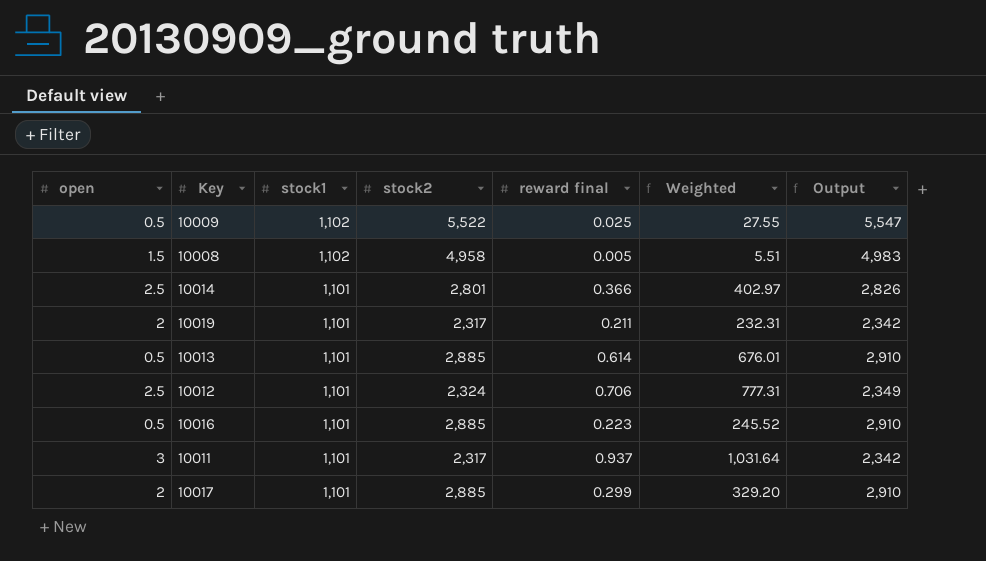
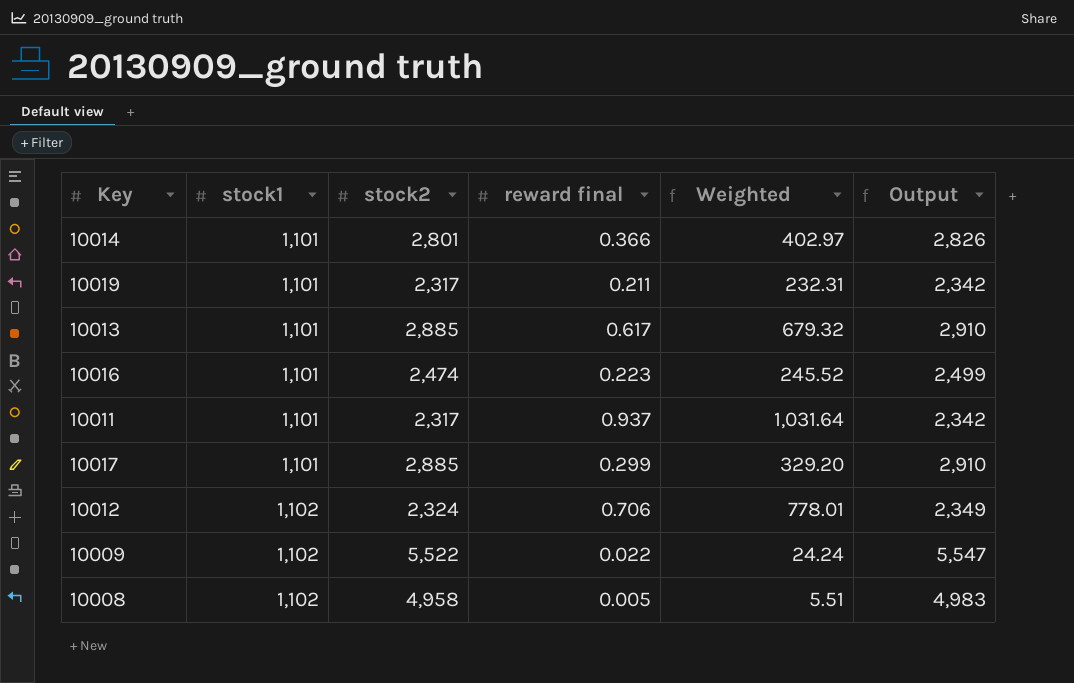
row order: stock1 descending -> stock1 ascending
column open | position: 1 -> none
10013 | reward final: 0.614 -> 0.617
10013 | Weighted: 676.01 -> 679.32
10016 | stock2: 2,885 -> 2,474
10016 | Output: 2,910 -> 2,499
10012 | stock1: 1,101 -> 1,102
10012 | Weighted: 777.31 -> 778.01
10009 | reward final: 0.025 -> 0.022
10009 | Weighted: 27.55 -> 24.24

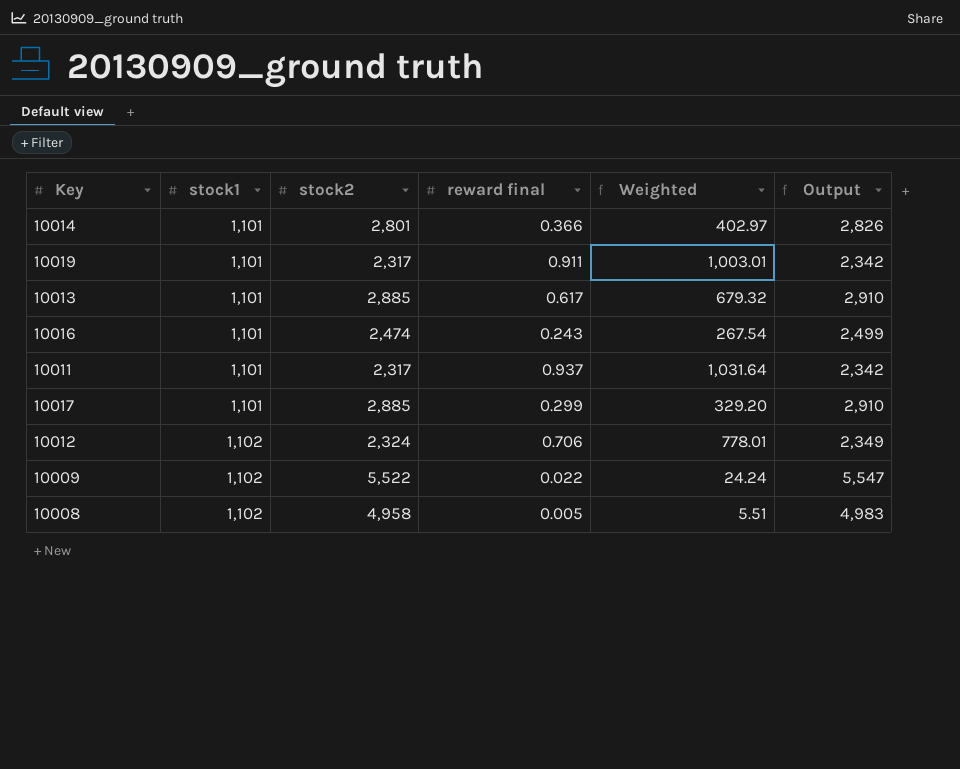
10019 | reward final: 0.211 -> 0.911
10019 | Weighted: 232.31 -> 1,003.01
10016 | reward final: 0.223 -> 0.243
10016 | Weighted: 245.52 -> 267.54

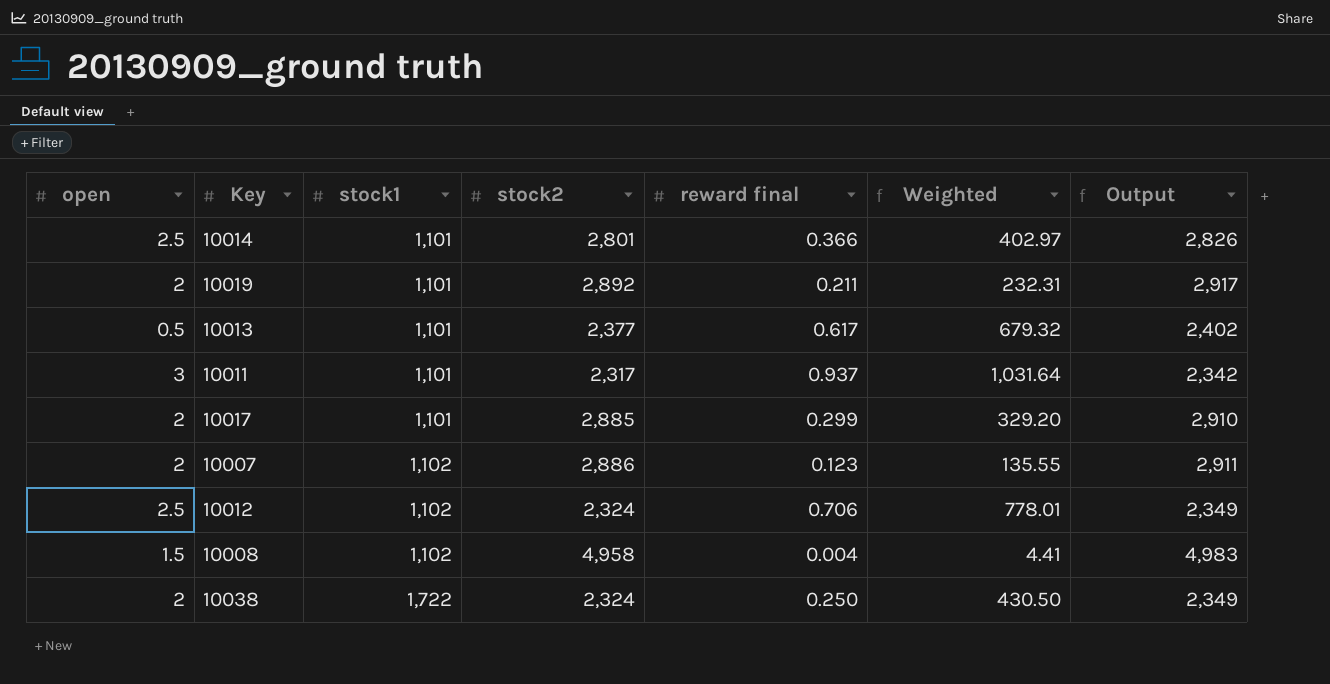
column open | position: none -> 1
row 10016: 1,101 | 2,474 | 0.243 | 267.54 | 2,499 -> none
row 10009: 1,102 | 5,522 | 0.022 | 24.24 | 5,547 -> none
10019 | stock2: 2,317 -> 2,892
10019 | reward final: 0.911 -> 0.211
10019 | Weighted: 1,003.01 -> 232.31
10019 | Output: 2,342 -> 2,917
10013 | stock2: 2,885 -> 2,377
10013 | Output: 2,910 -> 2,402
row 10007: none -> 2 | 1,102 | 2,886 | 0.123 | 135.55 | 2,911
10008 | reward final: 0.005 -> 0.004
10008 | Weighted: 5.51 -> 4.41
row 10038: none -> 2 | 1,722 | 2,324 | 0.250 | 430.50 | 2,349

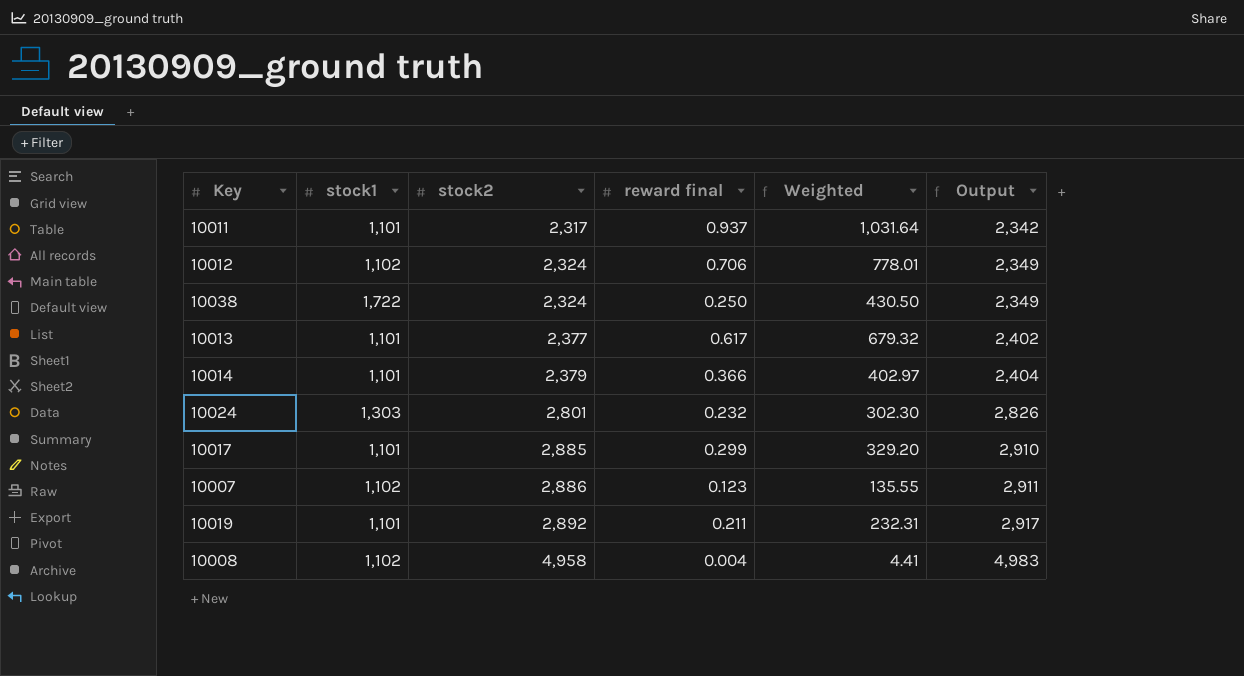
row order: stock1 ascending -> stock2 ascending
column open | position: 1 -> none
10014 | stock2: 2,801 -> 2,379
10014 | Output: 2,826 -> 2,404
row 10024: none -> 1,303 | 2,801 | 0.232 | 302.30 | 2,826

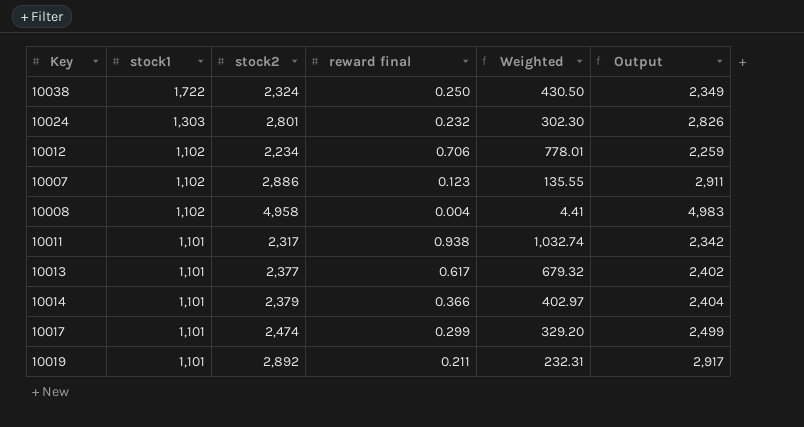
row order: stock2 ascending -> stock1 descending
10012 | stock2: 2,324 -> 2,234
10012 | Output: 2,349 -> 2,259
10011 | reward final: 0.937 -> 0.938
10011 | Weighted: 1,031.64 -> 1,032.74
10017 | stock2: 2,885 -> 2,474
10017 | Output: 2,910 -> 2,499

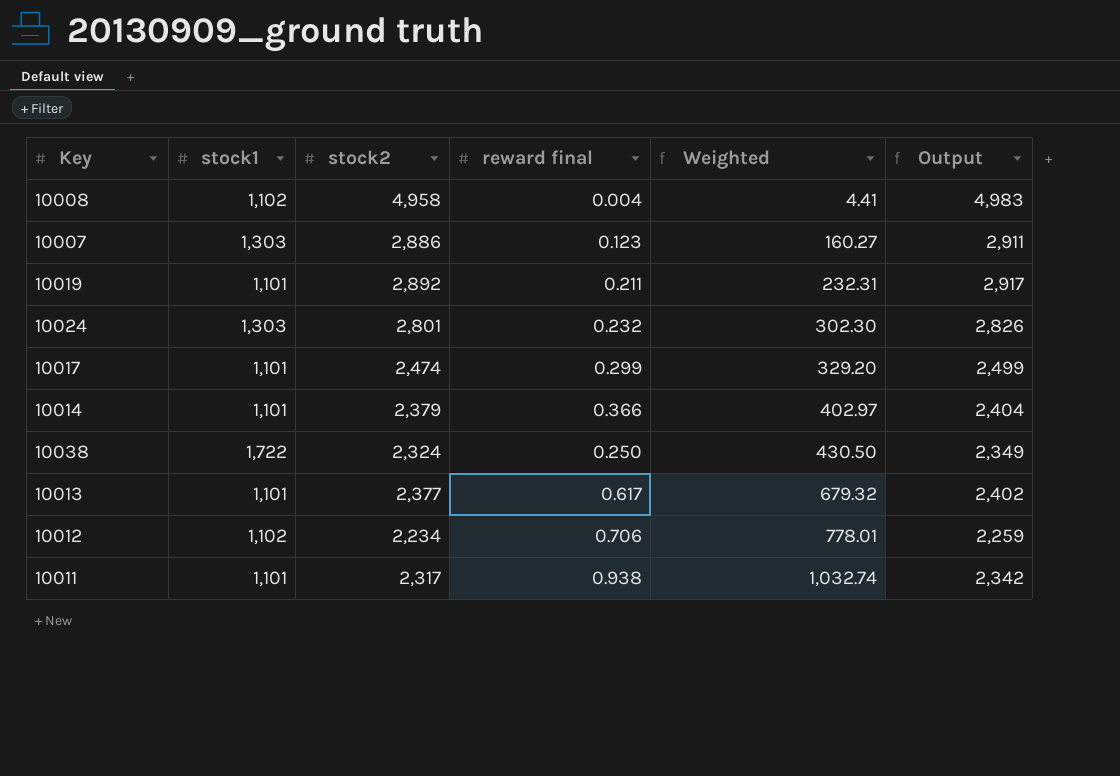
row order: stock1 descending -> Weighted ascending
10007 | stock1: 1,102 -> 1,303
10007 | Weighted: 135.55 -> 160.27

